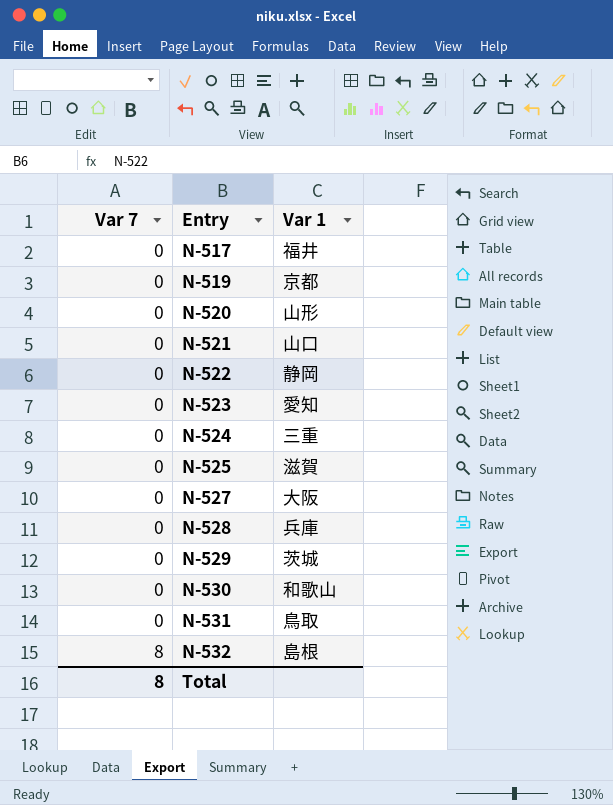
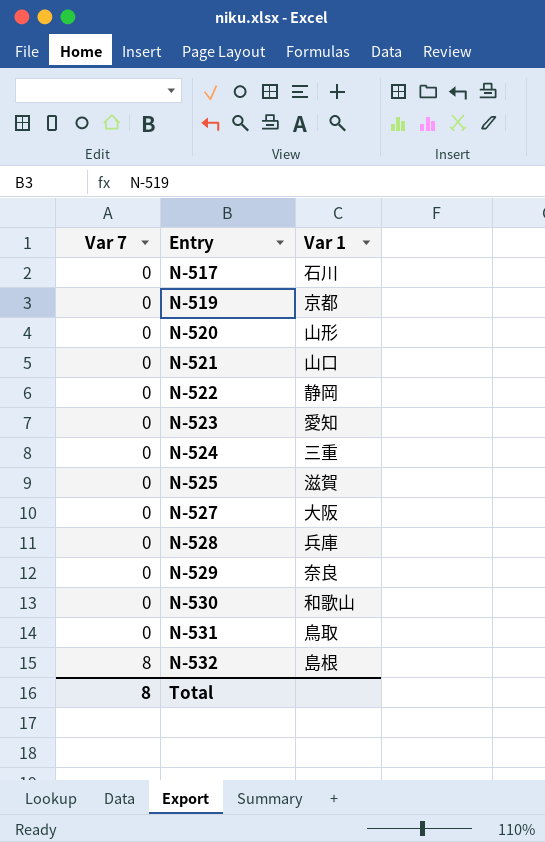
N-517 | Var 1: 福井 -> 石川
N-529 | Var 1: 茨城 -> 奈良

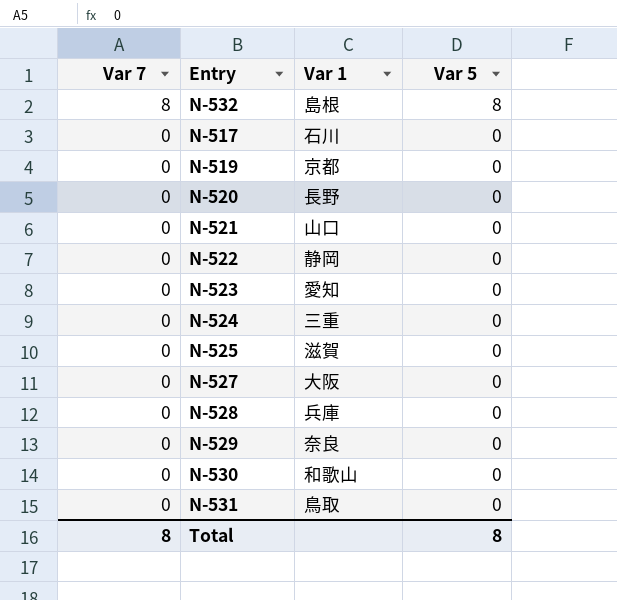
row order: Var 7 ascending -> Var 7 descending
column Var 5 | position: none -> 4
N-520 | Var 1: 山形 -> 長野

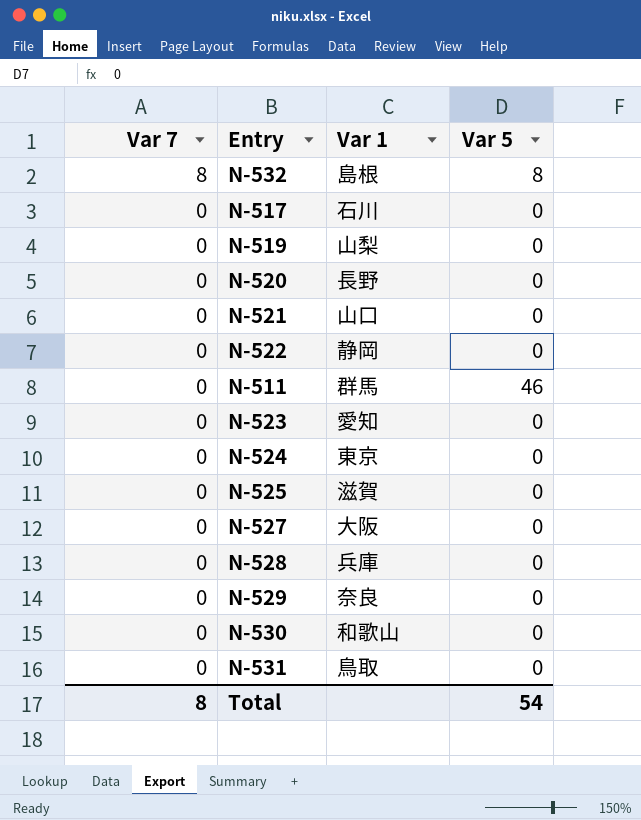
N-519 | Var 1: 京都 -> 山梨
row N-511: none -> 0 | 群馬 | 46
N-524 | Var 1: 三重 -> 東京
Total | Var 5: 8 -> 54

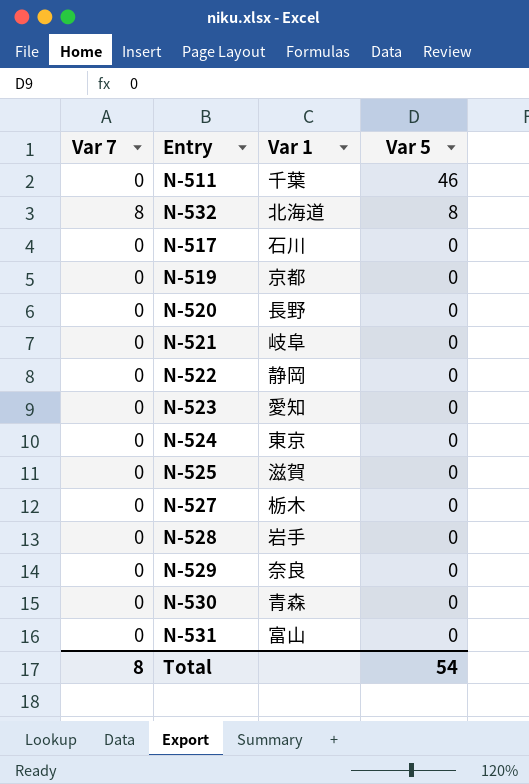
row order: Var 7 descending -> Var 5 descending
N-511 | Var 1: 群馬 -> 千葉
N-532 | Var 1: 島根 -> 北海道
N-519 | Var 1: 山梨 -> 京都
N-521 | Var 1: 山口 -> 岐阜
N-527 | Var 1: 大阪 -> 栃木
N-528 | Var 1: 兵庫 -> 岩手
N-530 | Var 1: 和歌山 -> 青森
N-531 | Var 1: 鳥取 -> 富山

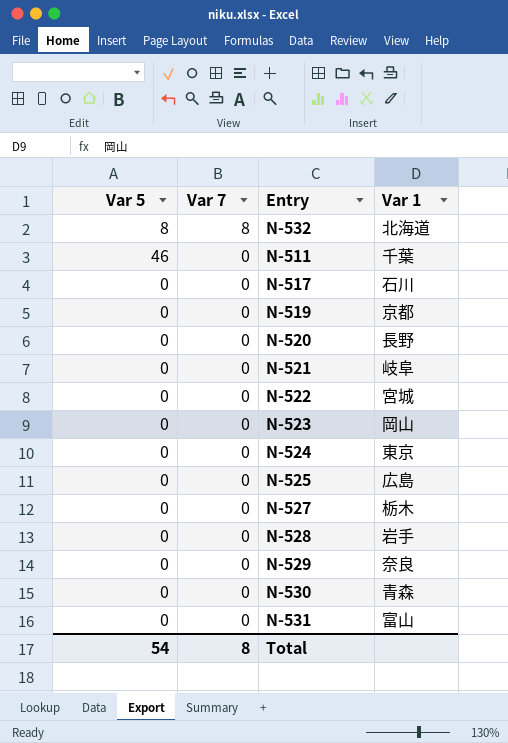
row order: Var 5 descending -> Var 7 descending
column Var 5 | position: 4 -> 1
N-522 | Var 1: 静岡 -> 宮城
N-523 | Var 1: 愛知 -> 岡山
N-525 | Var 1: 滋賀 -> 広島

